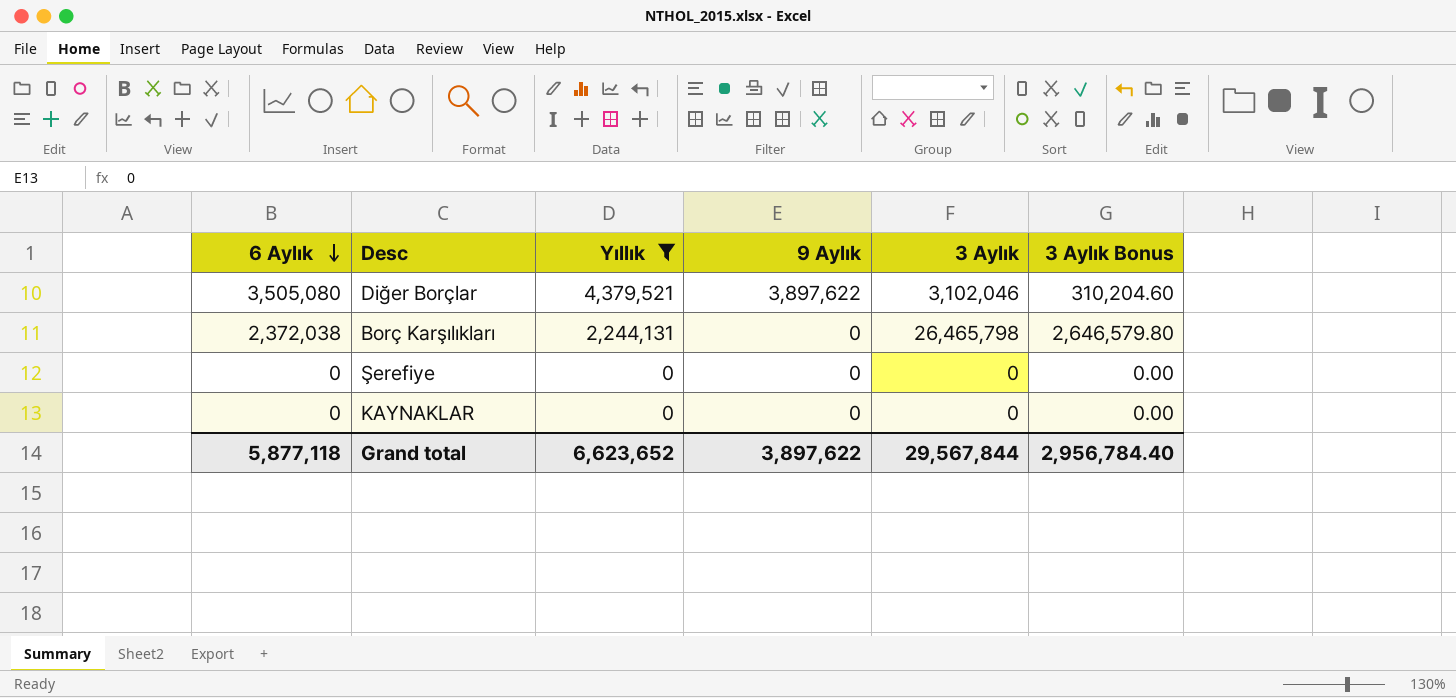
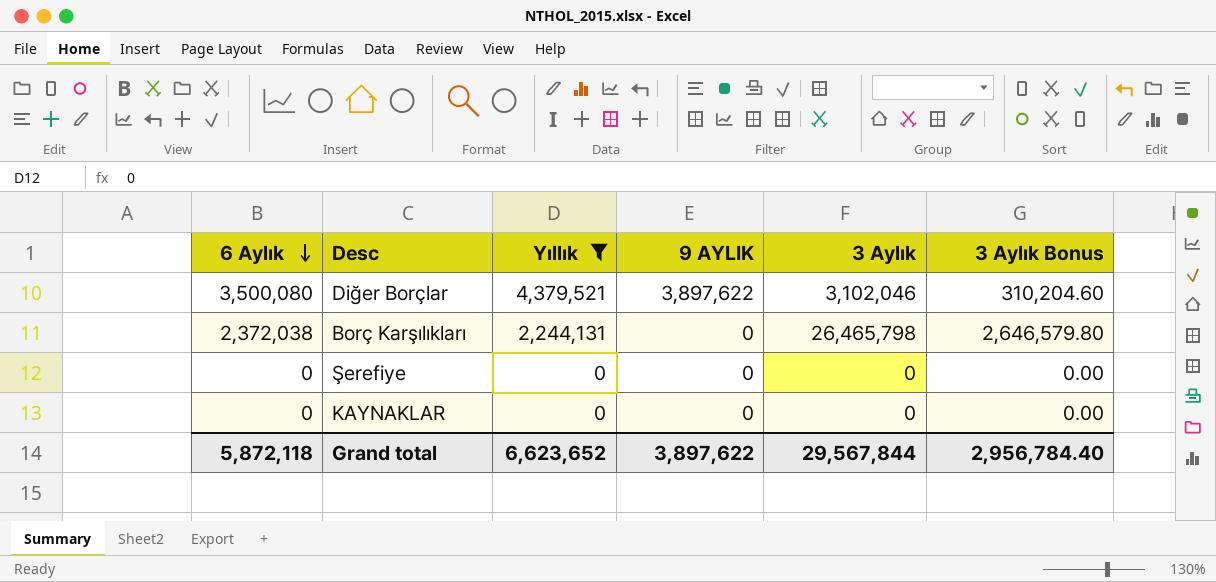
column name: 9 Aylık -> 9 AYLIK
Diğer Borçlar | 6 Aylık: 3,505,080 -> 3,500,080
Grand total | 6 Aylık: 5,877,118 -> 5,872,118

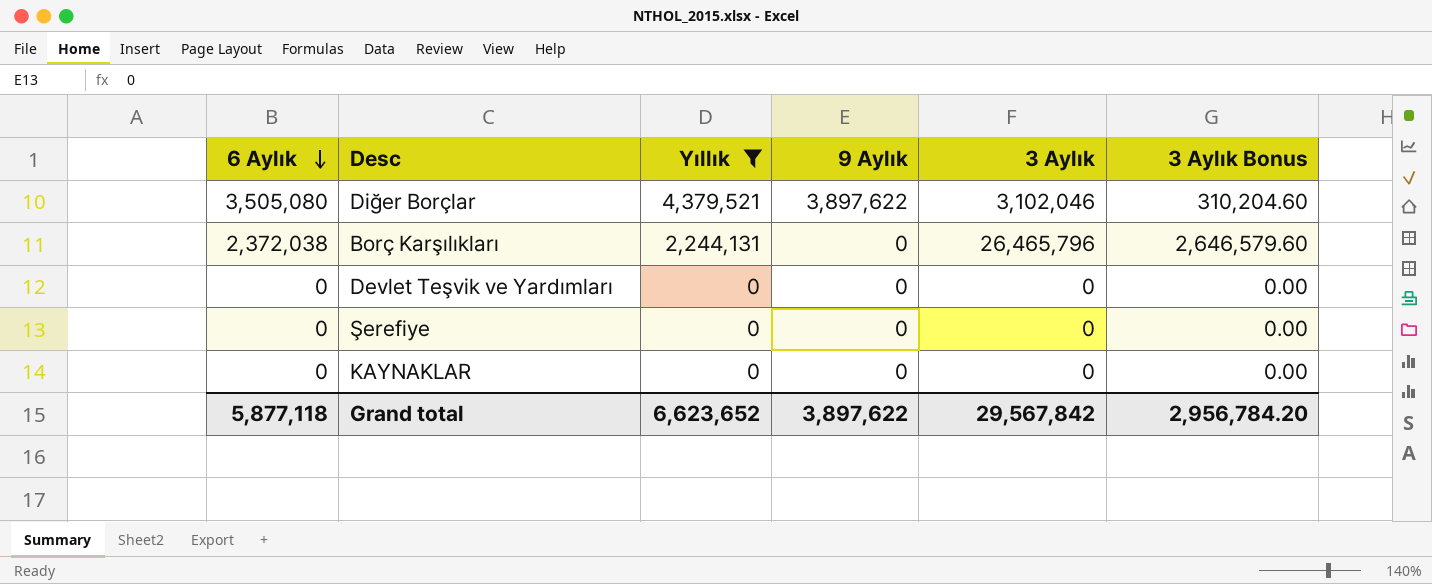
column name: 9 AYLIK -> 9 Aylık
Diğer Borçlar | 6 Aylık: 3,500,080 -> 3,505,080
Borç Karşılıkları | 3 Aylık: 26,465,798 -> 26,465,796
Borç Karşılıkları | 3 Aylık Bonus: 2,646,579.80 -> 2,646,579.60
row Devlet Teşvik ve Yardımları: none -> 0 | 0 | 0 | 0 | 0.00
Grand total | 6 Aylık: 5,872,118 -> 5,877,118
Grand total | 3 Aylık: 29,567,844 -> 29,567,842
Grand total | 3 Aylık Bonus: 2,956,784.40 -> 2,956,784.20

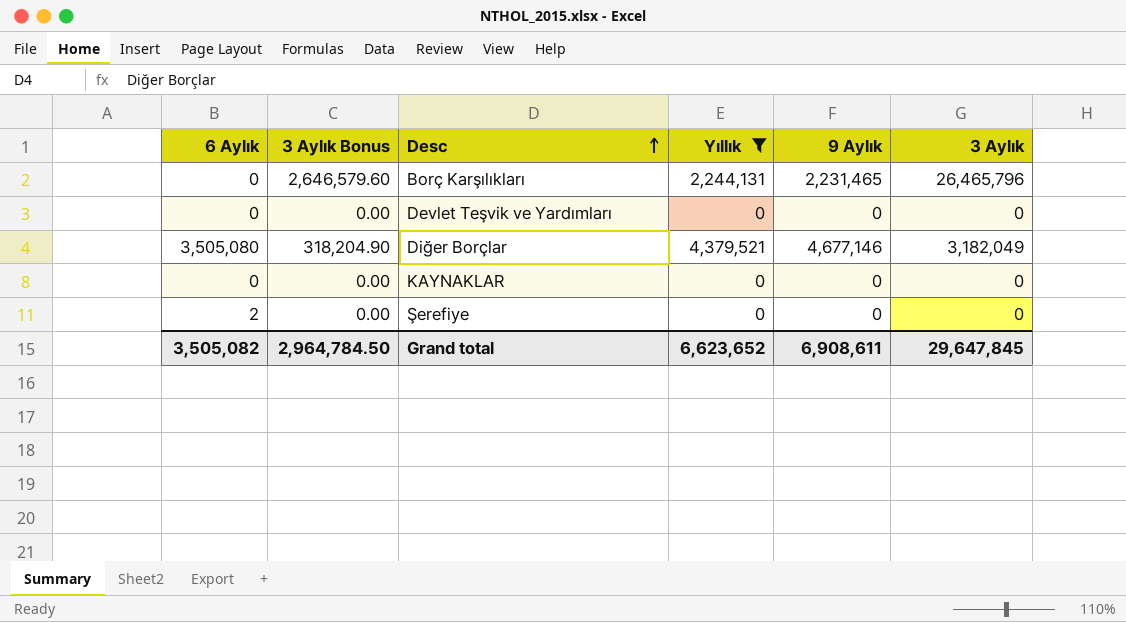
row order: 6 Aylık descending -> Desc ascending
column 3 Aylık Bonus | position: 6 -> 2
Borç Karşılıkları | 6 Aylık: 2,372,038 -> 0
Borç Karşılıkları | 9 Aylık: 0 -> 2,231,465
Diğer Borçlar | 3 Aylık Bonus: 310,204.60 -> 318,204.90
Diğer Borçlar | 9 Aylık: 3,897,622 -> 4,677,146
Diğer Borçlar | 3 Aylık: 3,102,046 -> 3,182,049
Şerefiye | 6 Aylık: 0 -> 2
Grand total | 6 Aylık: 5,877,118 -> 3,505,082
Grand total | 3 Aylık Bonus: 2,956,784.20 -> 2,964,784.50
Grand total | 9 Aylık: 3,897,622 -> 6,908,611
Grand total | 3 Aylık: 29,567,842 -> 29,647,845

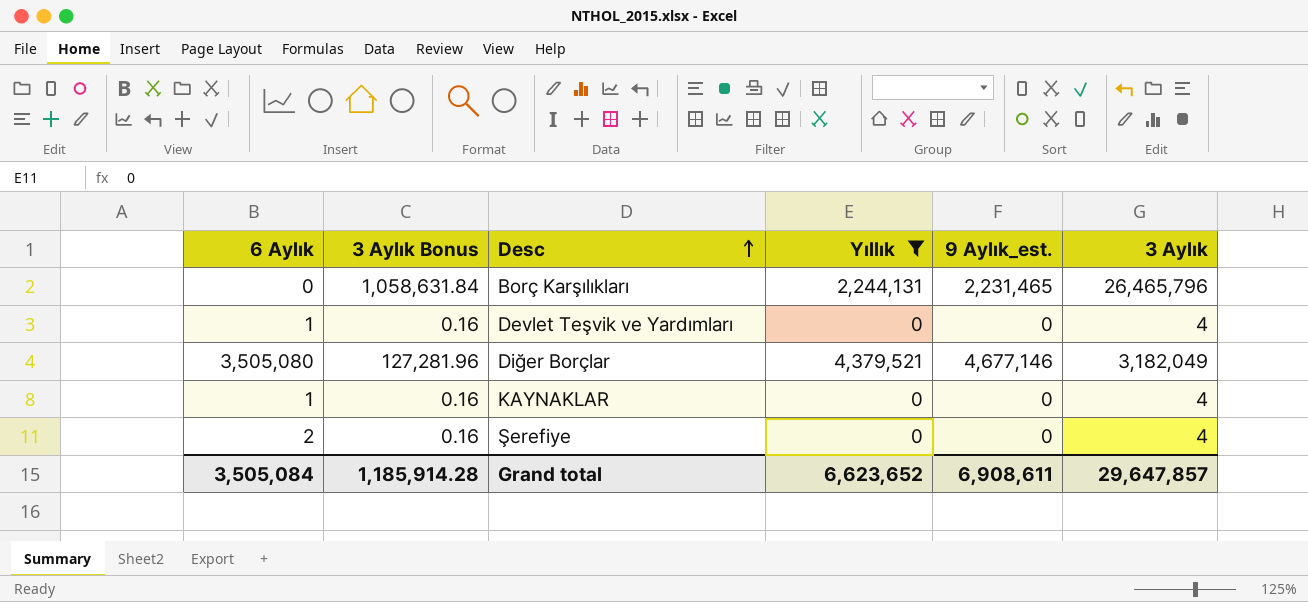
column 3 Aylık Bonus | formula: [3 Aylık] * 0.1 -> [3 Aylık] * 0.04
column name: 9 Aylık -> 9 Aylık_est.
Devlet Teşvik ve Yardımları | 6 Aylık: 0 -> 1
Devlet Teşvik ve Yardımları | 3 Aylık: 0 -> 4
KAYNAKLAR | 6 Aylık: 0 -> 1
KAYNAKLAR | 3 Aylık: 0 -> 4
Şerefiye | 3 Aylık: 0 -> 4
Grand total | 6 Aylık: 3,505,082 -> 3,505,084
Grand total | 3 Aylık Bonus: 2,964,784.50 -> 1,185,914.28
Grand total | 3 Aylık: 29,647,845 -> 29,647,857

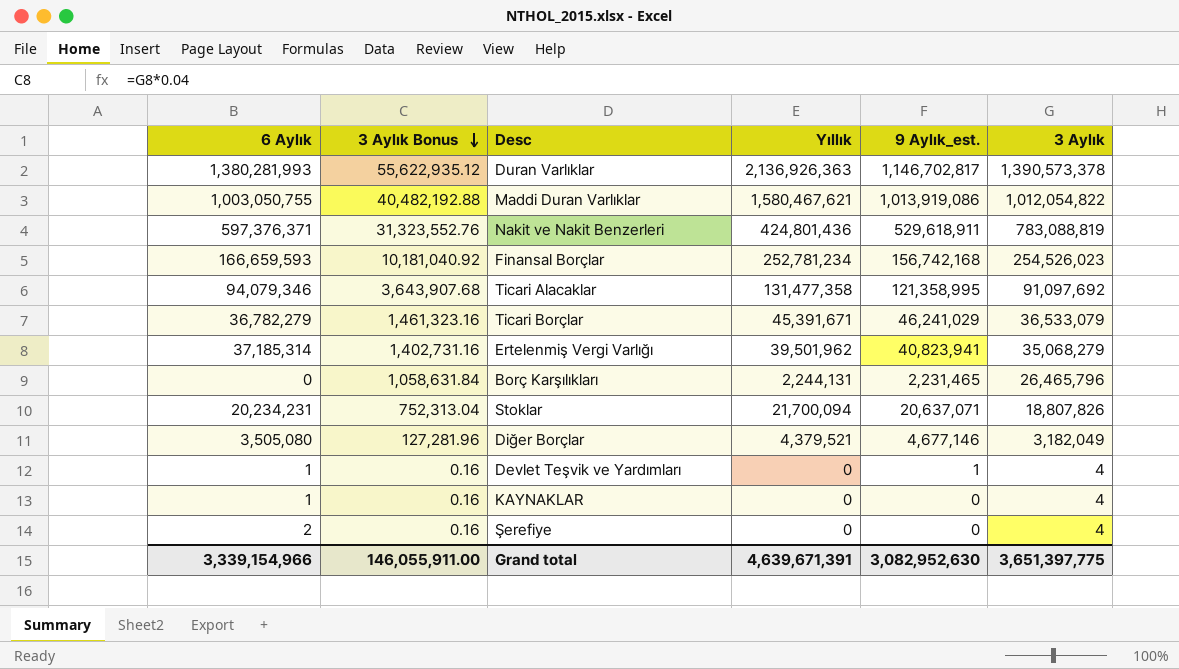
filter: Yıllık <= 4,379,521 -> none
row order: Desc ascending -> 3 Aylık Bonus descending
Devlet Teşvik ve Yardımları | 9 Aylık_est.: 0 -> 1
Grand total | 6 Aylık: 3,505,084 -> 3,339,154,966
Grand total | 3 Aylık Bonus: 1,185,914.28 -> 146,055,911.00
Grand total | Yıllık: 6,623,652 -> 4,639,671,391
Grand total | 9 Aylık_est.: 6,908,611 -> 3,082,952,630
Grand total | 3 Aylık: 29,647,857 -> 3,651,397,775

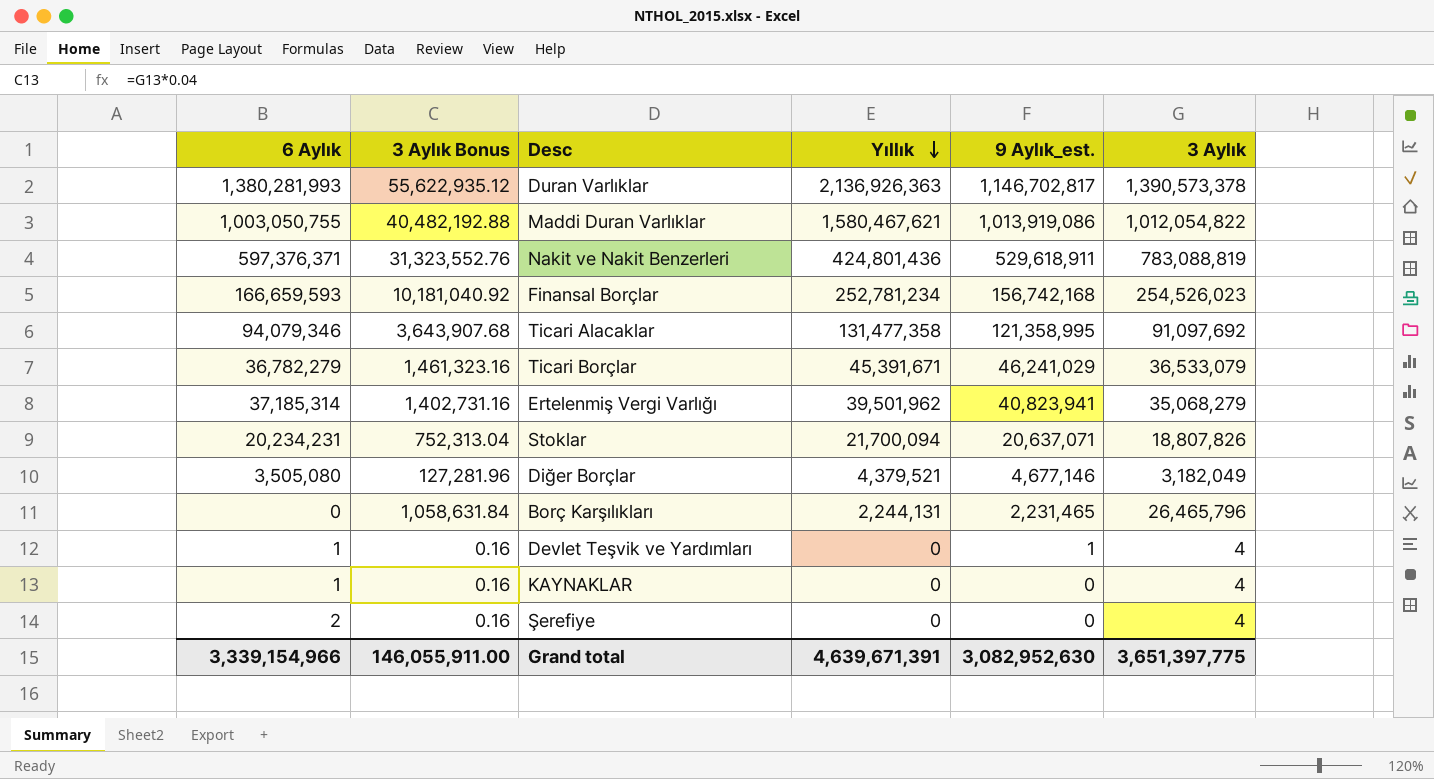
row order: 3 Aylık Bonus descending -> Yıllık descending

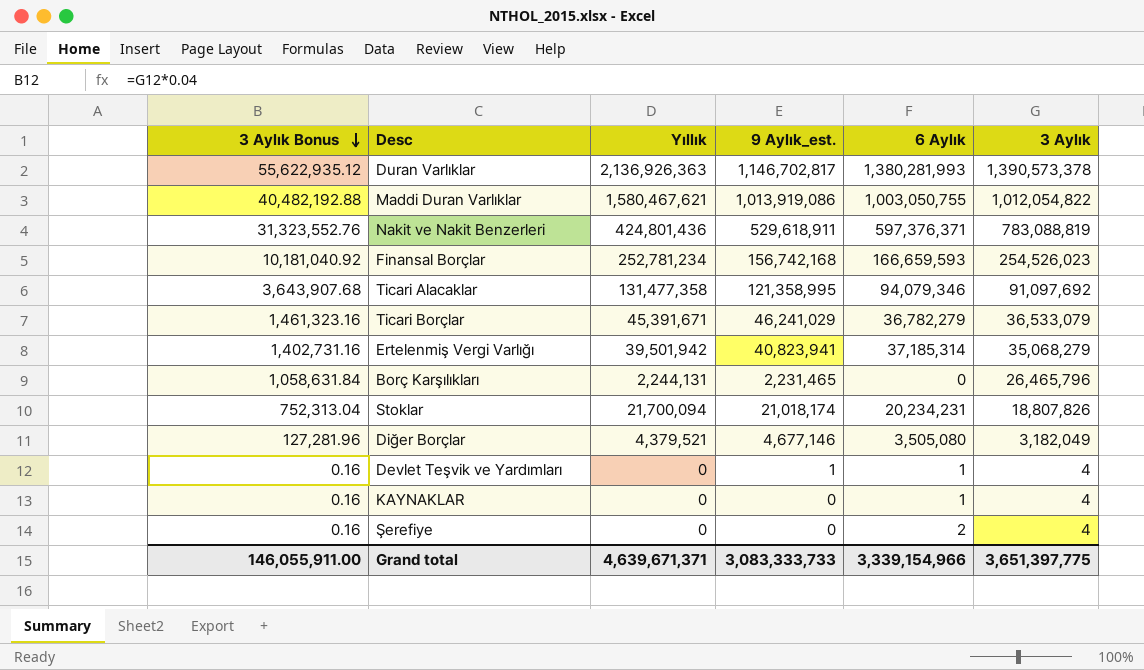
row order: Yıllık descending -> 3 Aylık Bonus descending
column 6 Aylık | position: 1 -> 5
Ertelenmiş Vergi Varlığı | Yıllık: 39,501,962 -> 39,501,942
Stoklar | 9 Aylık_est.: 20,637,071 -> 21,018,174
Grand total | Yıllık: 4,639,671,391 -> 4,639,671,371
Grand total | 9 Aylık_est.: 3,082,952,630 -> 3,083,333,733

